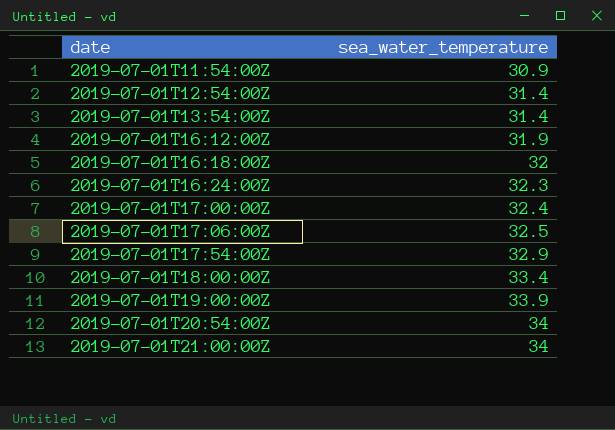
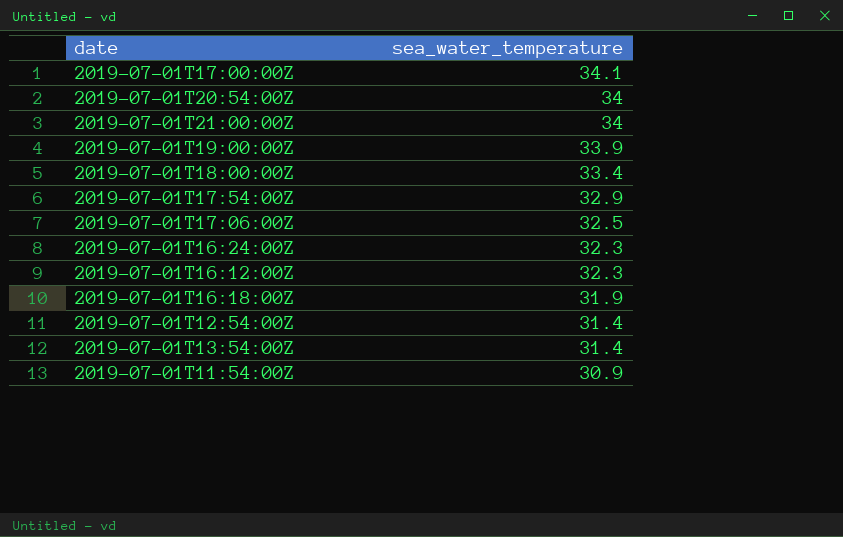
row order: date ascending -> sea_water_temperature descending
2019-07-01T17:00:00Z | sea_water_temperature: 32.4 -> 34.1
2019-07-01T16:12:00Z | sea_water_temperature: 31.9 -> 32.3
2019-07-01T16:18:00Z | sea_water_temperature: 32 -> 31.9

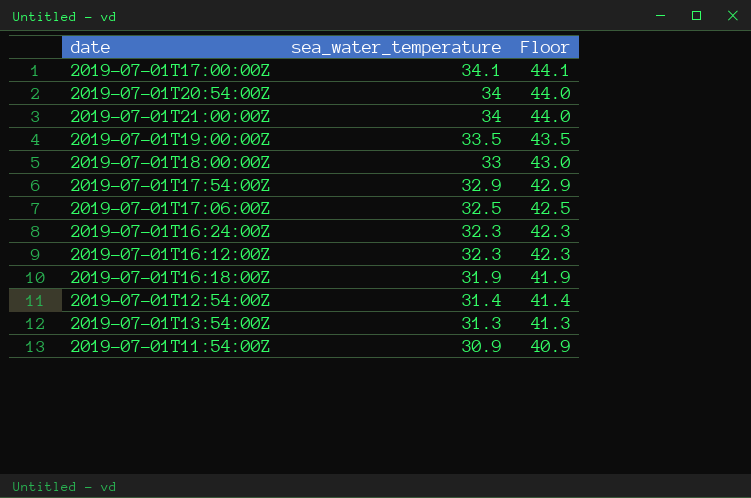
column Floor | formula: none -> [sea_water_temperature] + 10
2019-07-01T19:00:00Z | sea_water_temperature: 33.9 -> 33.5
2019-07-01T18:00:00Z | sea_water_temperature: 33.4 -> 33
2019-07-01T13:54:00Z | sea_water_temperature: 31.4 -> 31.3

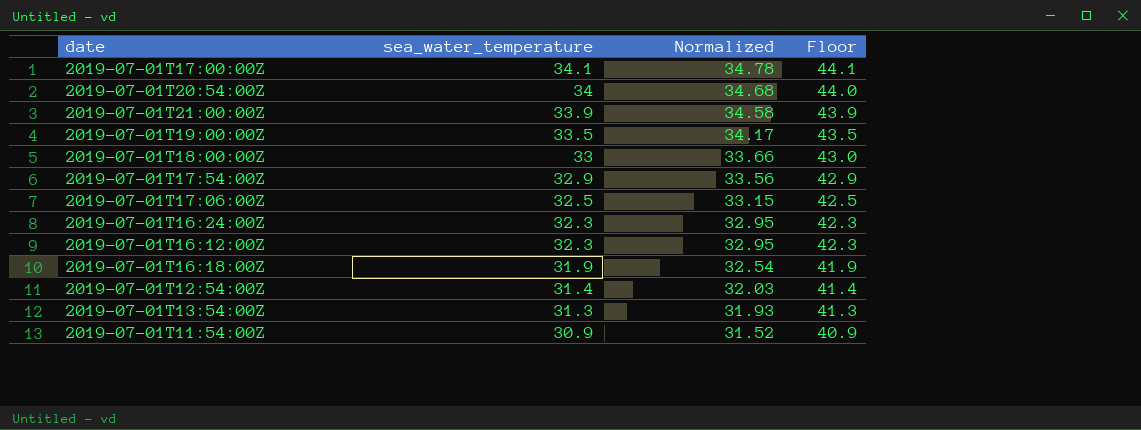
column Normalized | formula: none -> [sea_water_temperature] * 1.02
2019-07-01T21:00:00Z | sea_water_temperature: 34 -> 33.9
2019-07-01T21:00:00Z | Floor: 44.0 -> 43.9

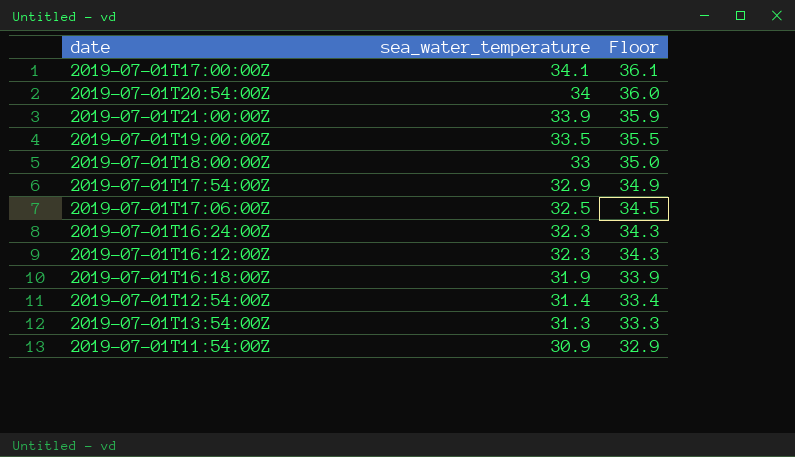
column Normalized | formula: [sea_water_temperature] * 1.02 -> none
column Floor | formula: [sea_water_temperature] + 10 -> [sea_water_temperature] + 2

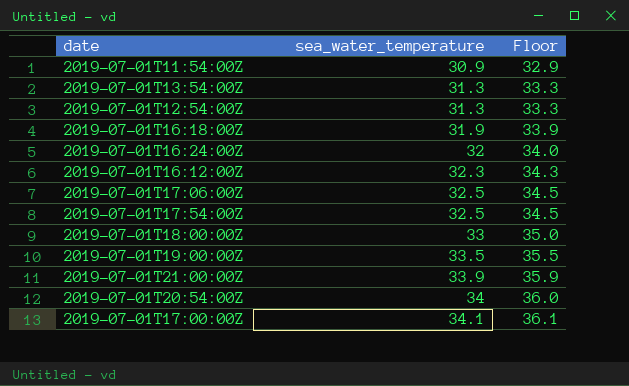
row order: sea_water_temperature descending -> sea_water_temperature ascending
2019-07-01T12:54:00Z | sea_water_temperature: 31.4 -> 31.3
2019-07-01T12:54:00Z | Floor: 33.4 -> 33.3
2019-07-01T16:24:00Z | sea_water_temperature: 32.3 -> 32
2019-07-01T16:24:00Z | Floor: 34.3 -> 34.0
2019-07-01T17:54:00Z | sea_water_temperature: 32.9 -> 32.5
2019-07-01T17:54:00Z | Floor: 34.9 -> 34.5

